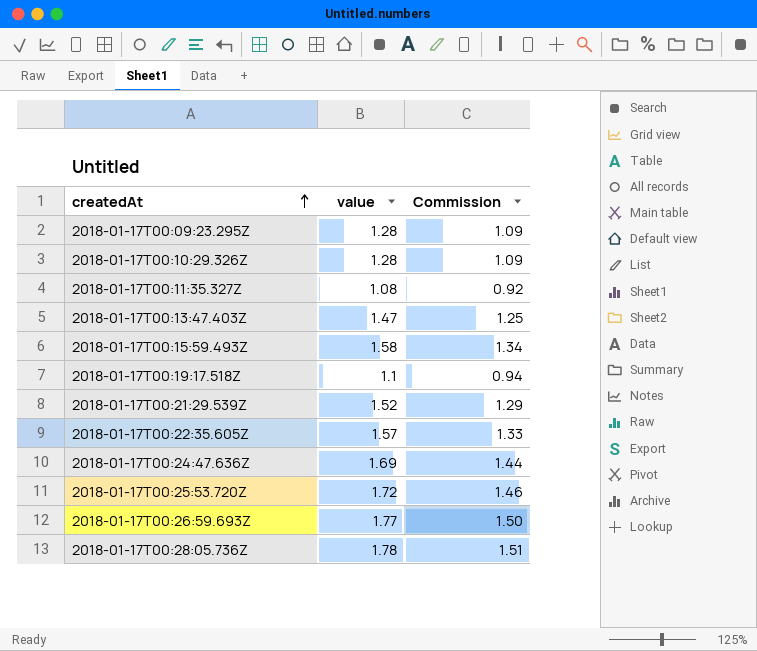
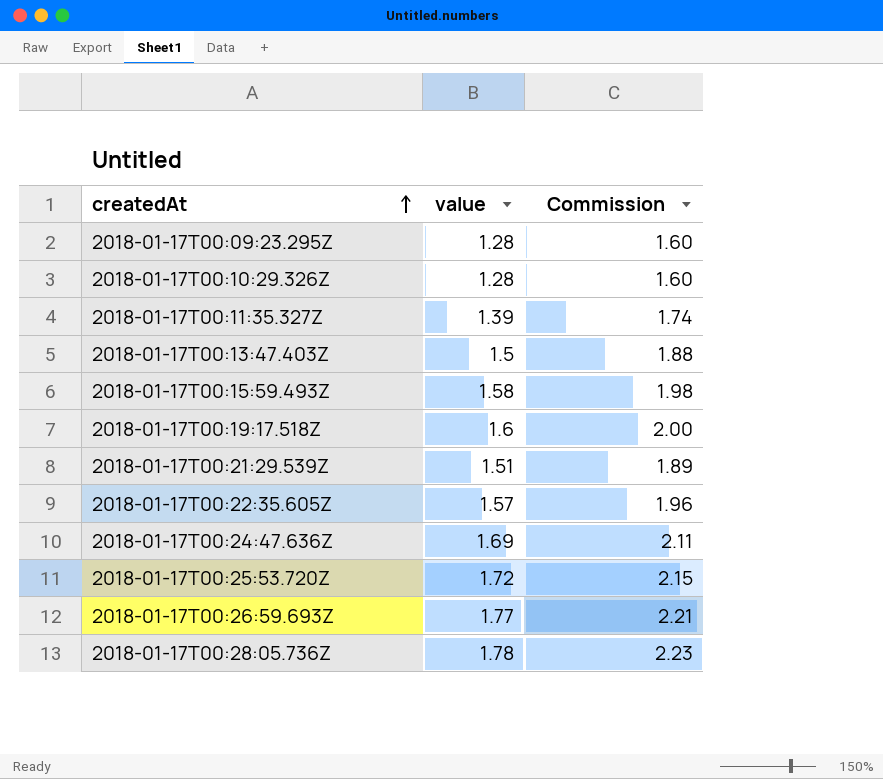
column Commission | formula: [value] * 0.85 -> [value] * 1.25
2018-01-17T00:11:35.327Z | value: 1.08 -> 1.39
2018-01-17T00:13:47.403Z | value: 1.47 -> 1.5
2018-01-17T00:19:17.518Z | value: 1.1 -> 1.6
2018-01-17T00:21:29.539Z | value: 1.52 -> 1.51

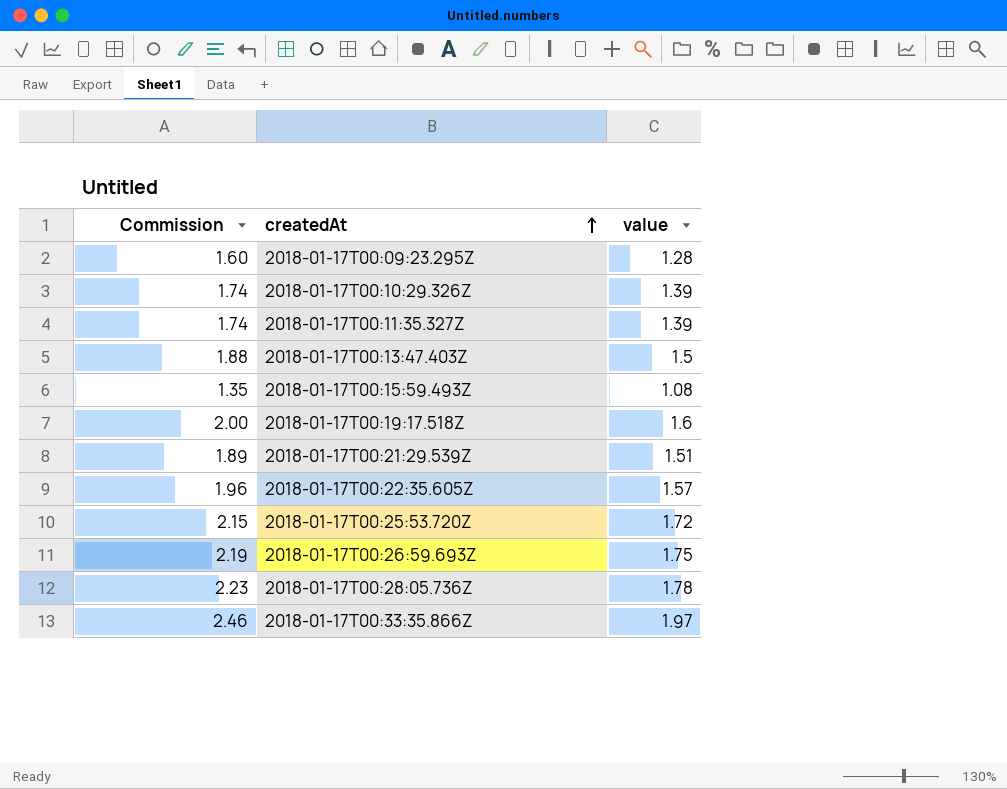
column Commission | position: 3 -> 1
row 2018-01-17T00:24:47.636Z: 1.69 | 2.11 -> none
2018-01-17T00:10:29.326Z | Commission: 1.60 -> 1.74
2018-01-17T00:10:29.326Z | value: 1.28 -> 1.39
2018-01-17T00:15:59.493Z | Commission: 1.98 -> 1.35
2018-01-17T00:15:59.493Z | value: 1.58 -> 1.08
2018-01-17T00:26:59.693Z | Commission: 2.21 -> 2.19
2018-01-17T00:26:59.693Z | value: 1.77 -> 1.75
row 2018-01-17T00:33:35.866Z: none -> 2.46 | 1.97

